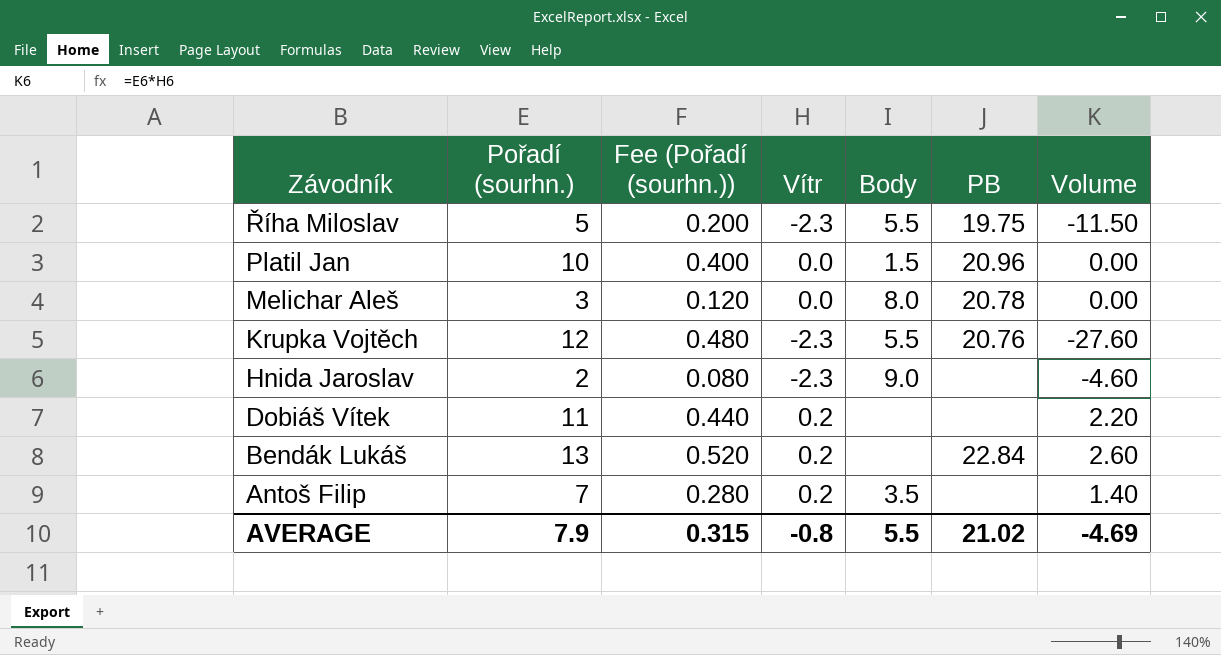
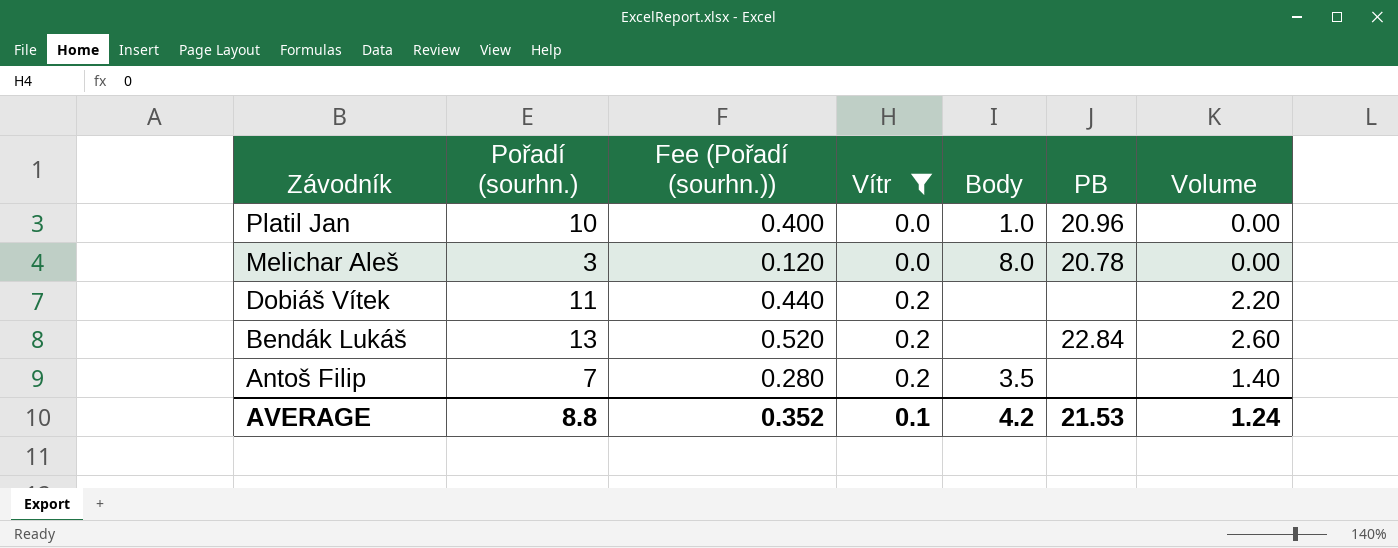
filter: none -> Vítr != -2.3
Platil Jan | Body: 1.5 -> 1.0
AVERAGE | Pořadí (sourhn.): 7.9 -> 8.8
AVERAGE | Fee (Pořadí (sourhn.)): 0.315 -> 0.352
AVERAGE | Vítr: -0.8 -> 0.1
AVERAGE | Body: 5.5 -> 4.2
AVERAGE | PB: 21.02 -> 21.53
AVERAGE | Volume: -4.69 -> 1.24

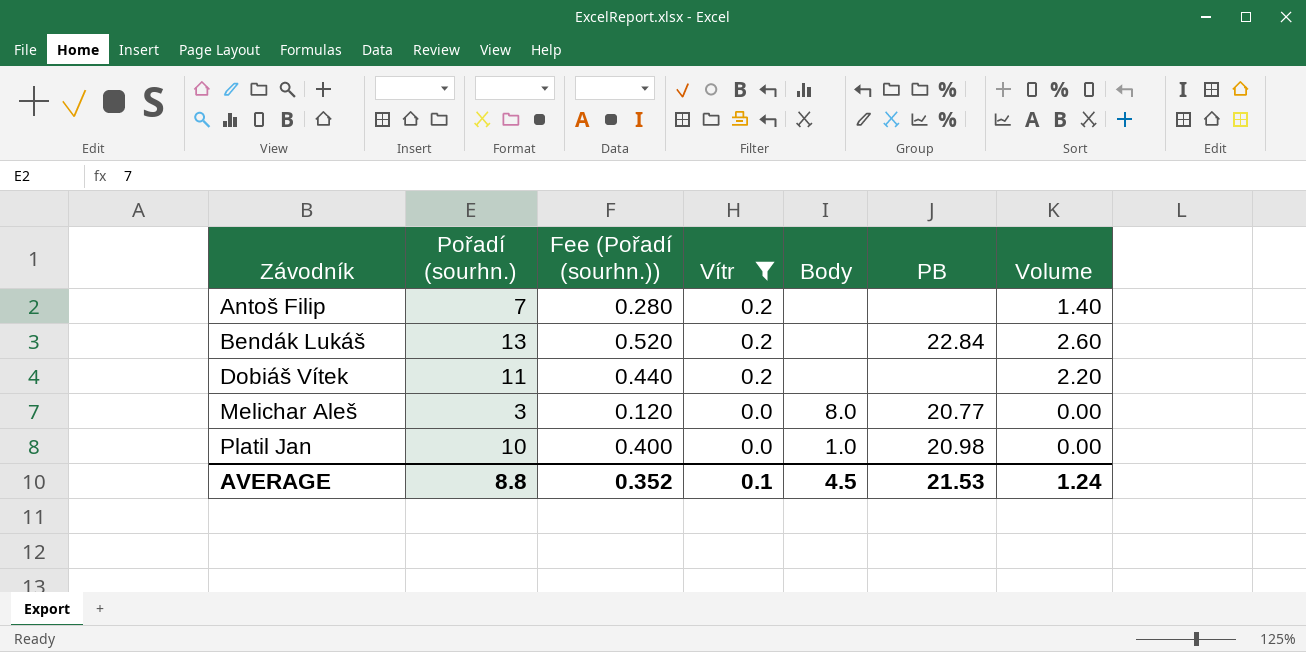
row order: Závodník descending -> Závodník ascending
Antoš Filip | Body: 3.5 -> none
Melichar Aleš | PB: 20.78 -> 20.77
Platil Jan | PB: 20.96 -> 20.98
AVERAGE | Body: 4.2 -> 4.5

